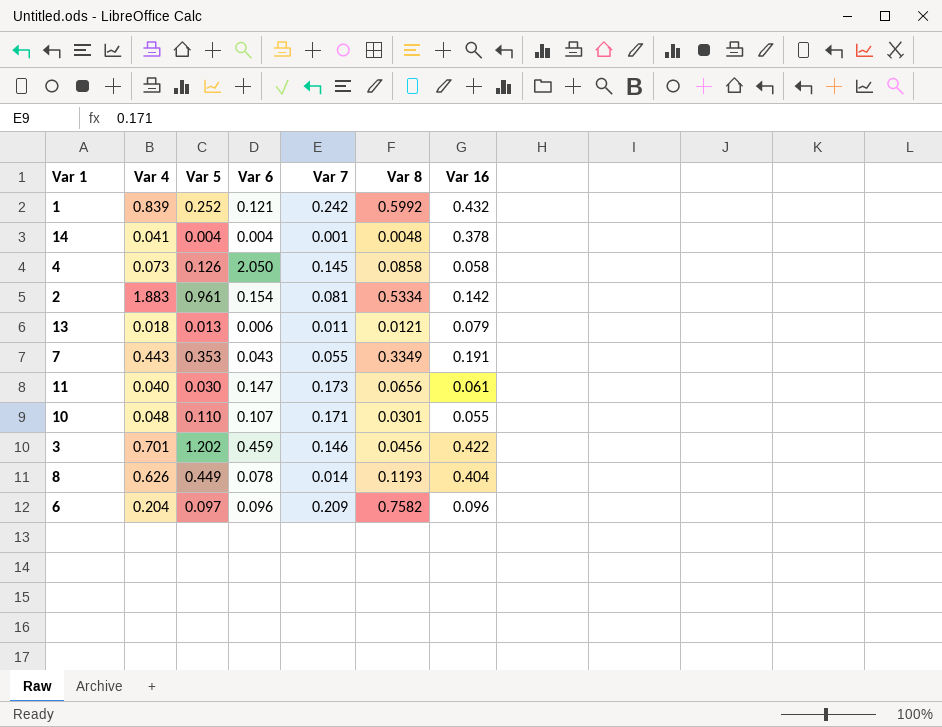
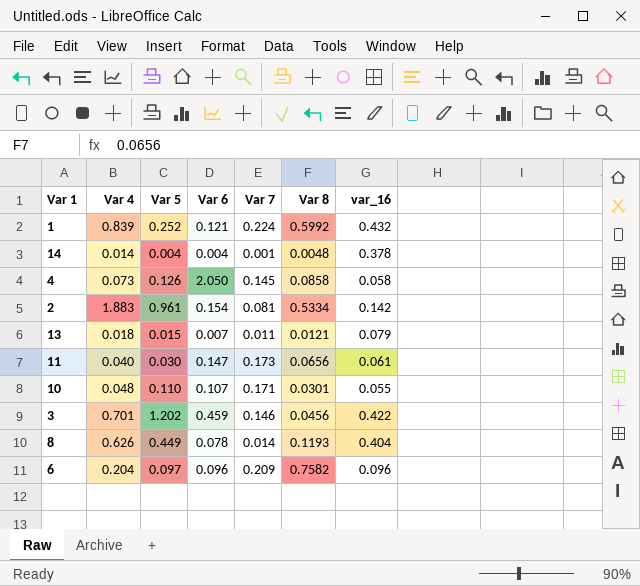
column name: Var 16 -> var_16
row 7: 0.443 | 0.353 | 0.043 | 0.055 | 0.3349 | 0.191 -> none
1 | Var 7: 0.242 -> 0.224
14 | Var 4: 0.041 -> 0.014
13 | Var 5: 0.013 -> 0.015
13 | Var 6: 0.006 -> 0.007

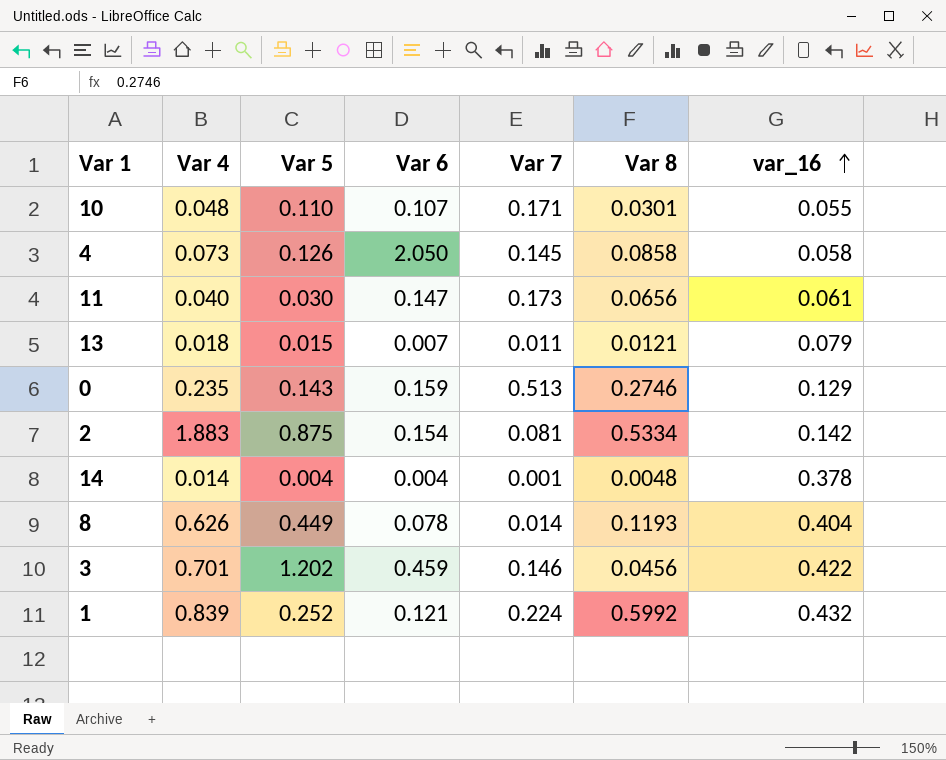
row order: none -> var_16 ascending
row 6: 0.204 | 0.097 | 0.096 | 0.209 | 0.7582 | 0.096 -> none
row 0: none -> 0.235 | 0.143 | 0.159 | 0.513 | 0.2746 | 0.129
2 | Var 5: 0.961 -> 0.875

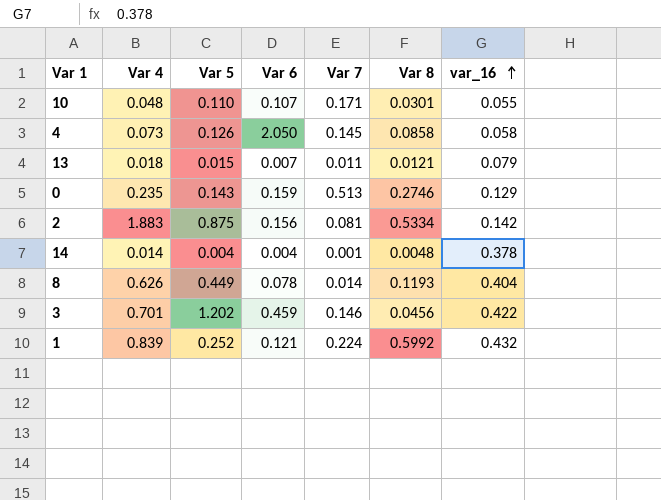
row 11: 0.040 | 0.030 | 0.147 | 0.173 | 0.0656 | 0.061 -> none
2 | Var 6: 0.154 -> 0.156

